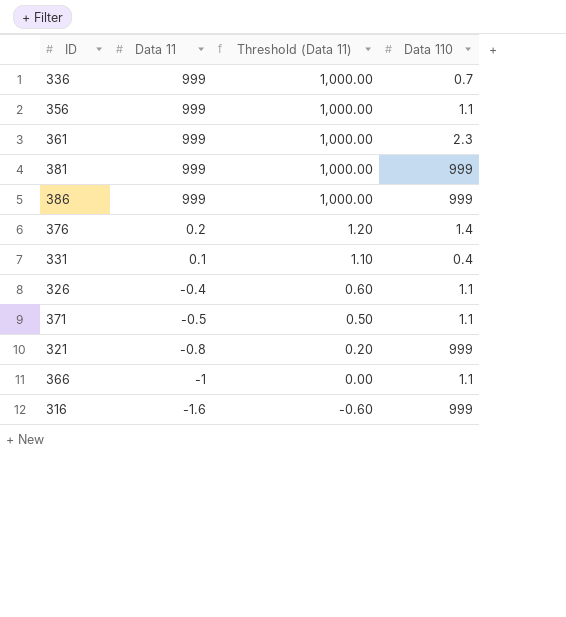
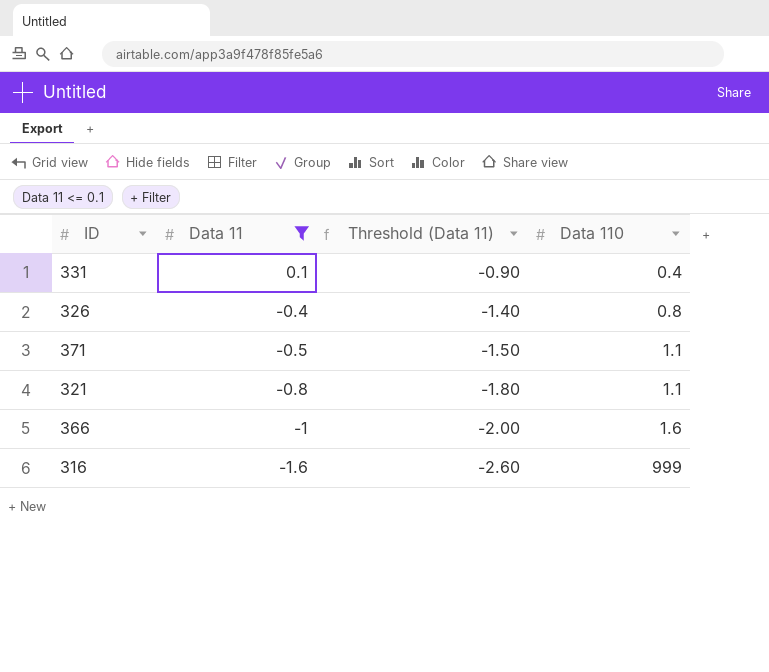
filter: none -> Data 11 <= 0.1
column Threshold (Data 11) | formula: [Data 11] + 1 -> [Data 11] - 1
326 | Data 110: 1.1 -> 0.8
321 | Data 110: 999 -> 1.1
366 | Data 110: 1.1 -> 1.6

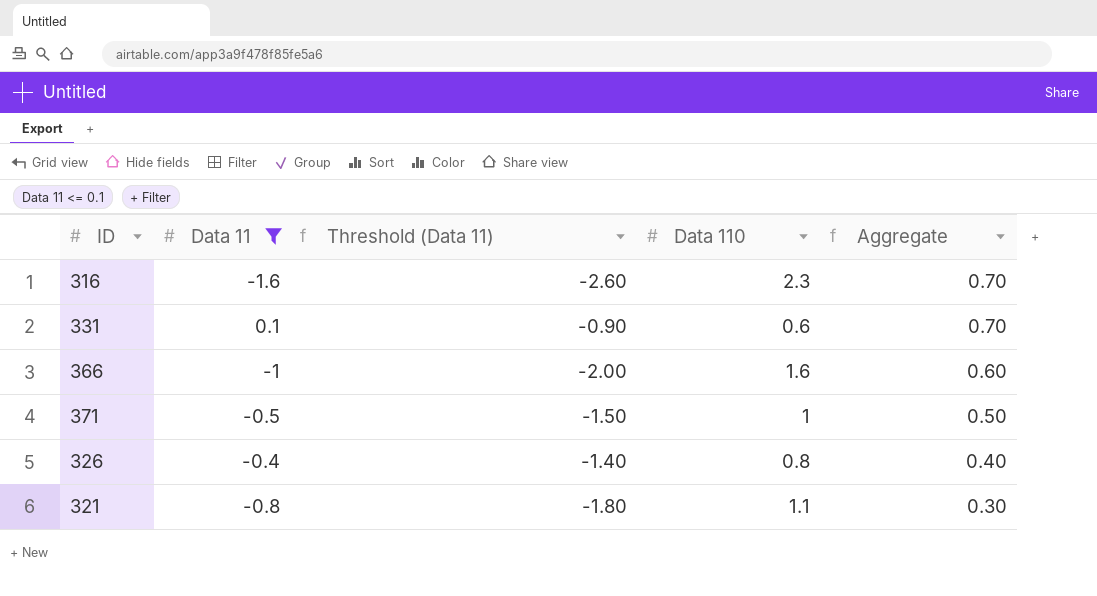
row order: Data 11 descending -> Aggregate descending
column Aggregate | formula: none -> [Data 11] + [Data 110]
316 | Data 110: 999 -> 2.3
331 | Data 110: 0.4 -> 0.6
371 | Data 110: 1.1 -> 1

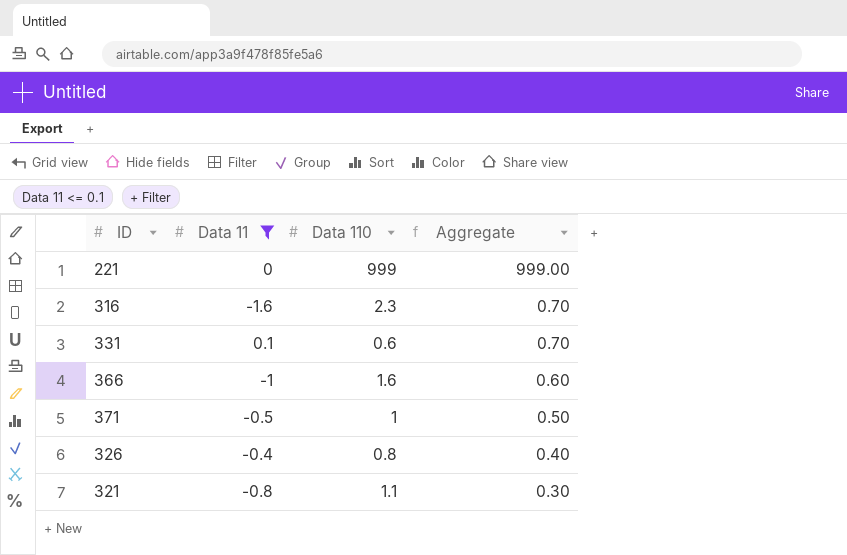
column Threshold (Data 11) | formula: [Data 11] - 1 -> none
row 221: none -> 0 | 999 | 999.00

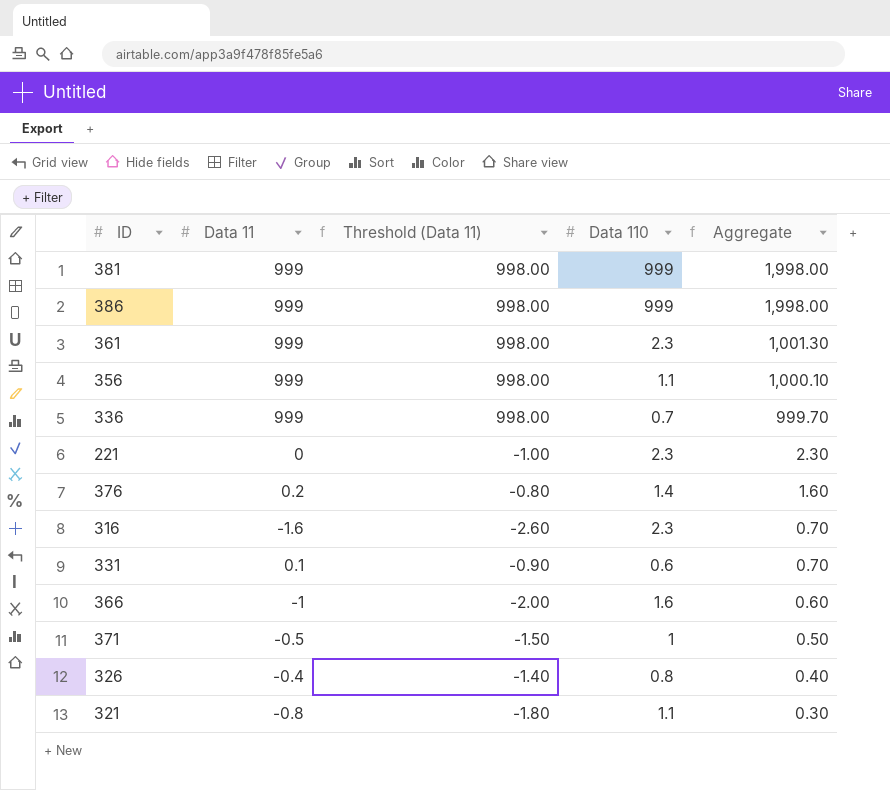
filter: Data 11 <= 0.1 -> none
column Threshold (Data 11) | formula: none -> [Data 11] - 1
221 | Data 110: 999 -> 2.3
221 | Aggregate: 999.00 -> 2.30

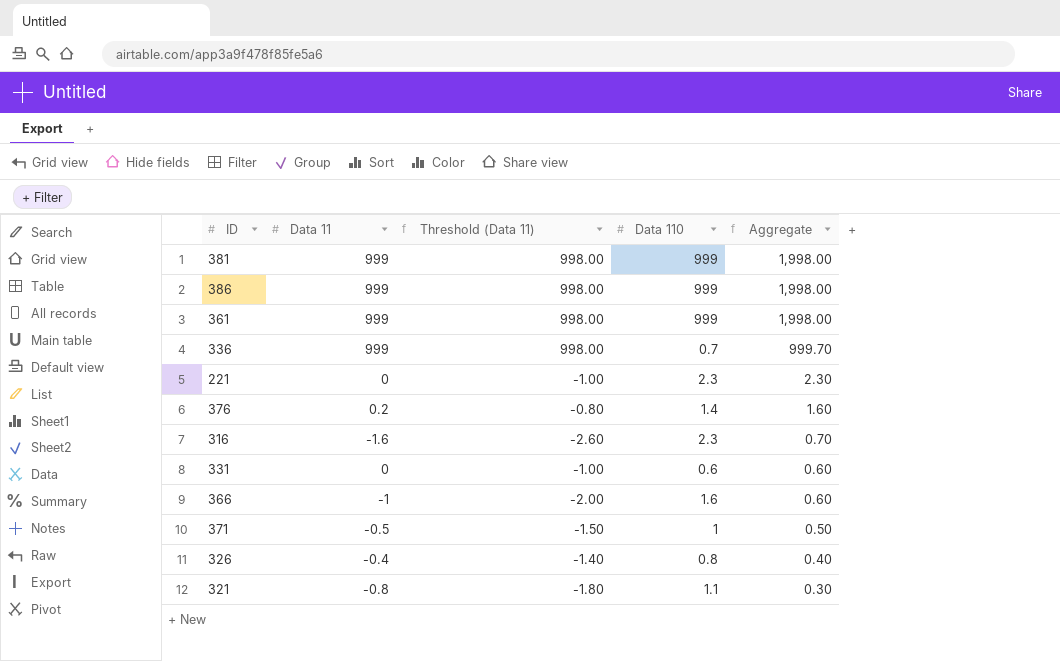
row 356: 999 | 998.00 | 1.1 | 1,000.10 -> none
361 | Data 110: 2.3 -> 999
361 | Aggregate: 1,001.30 -> 1,998.00
331 | Data 11: 0.1 -> 0
331 | Threshold (Data 11): -0.90 -> -1.00
331 | Aggregate: 0.70 -> 0.60

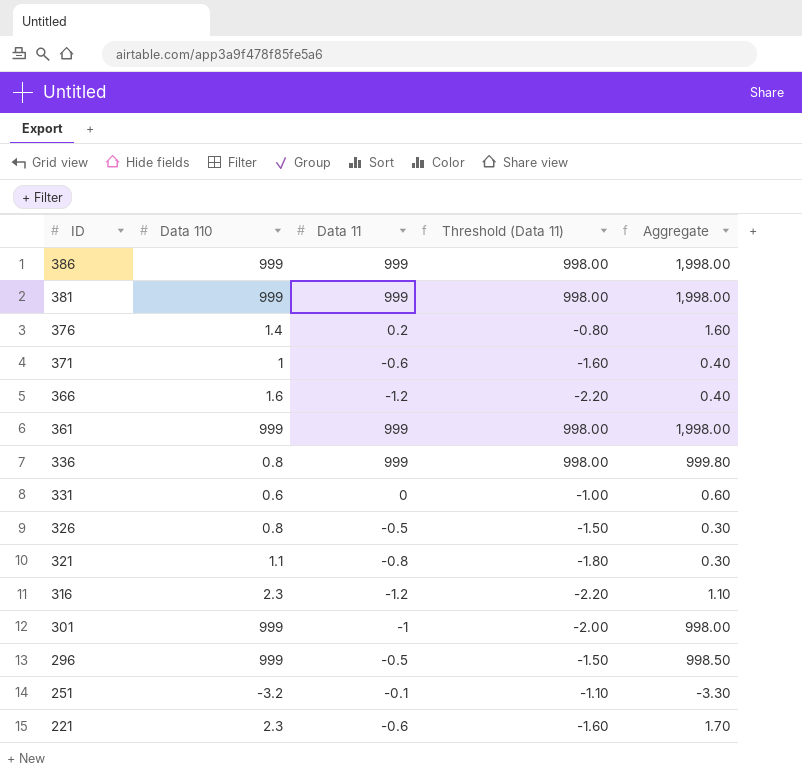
row order: Aggregate descending -> ID descending
column Data 110 | position: 4 -> 2
371 | Data 11: -0.5 -> -0.6
371 | Threshold (Data 11): -1.50 -> -1.60
371 | Aggregate: 0.50 -> 0.40
366 | Data 11: -1 -> -1.2
366 | Threshold (Data 11): -2.00 -> -2.20
366 | Aggregate: 0.60 -> 0.40
336 | Data 110: 0.7 -> 0.8
336 | Aggregate: 999.70 -> 999.80
326 | Data 11: -0.4 -> -0.5
326 | Threshold (Data 11): -1.40 -> -1.50
326 | Aggregate: 0.40 -> 0.30
316 | Data 11: -1.6 -> -1.2
316 | Threshold (Data 11): -2.60 -> -2.20
316 | Aggregate: 0.70 -> 1.10
row 301: none -> 999 | -1 | -2.00 | 998.00
row 296: none -> 999 | -0.5 | -1.50 | 998.50
row 251: none -> -3.2 | -0.1 | -1.10 | -3.30
221 | Data 11: 0 -> -0.6
221 | Threshold (Data 11): -1.00 -> -1.60
221 | Aggregate: 2.30 -> 1.70

